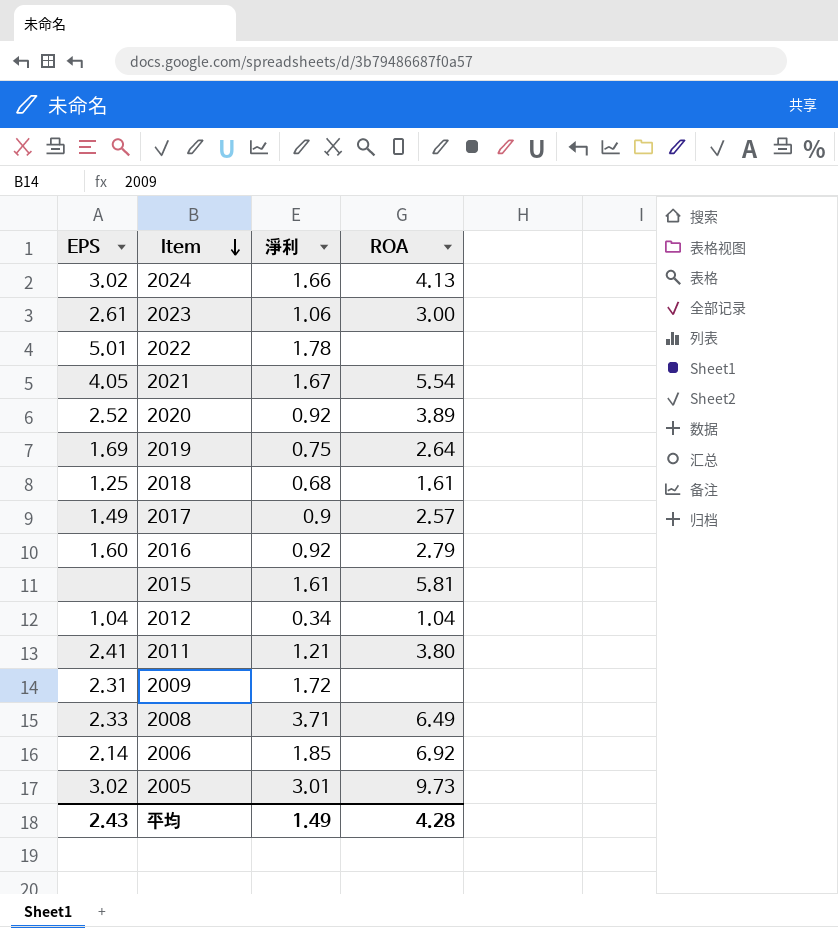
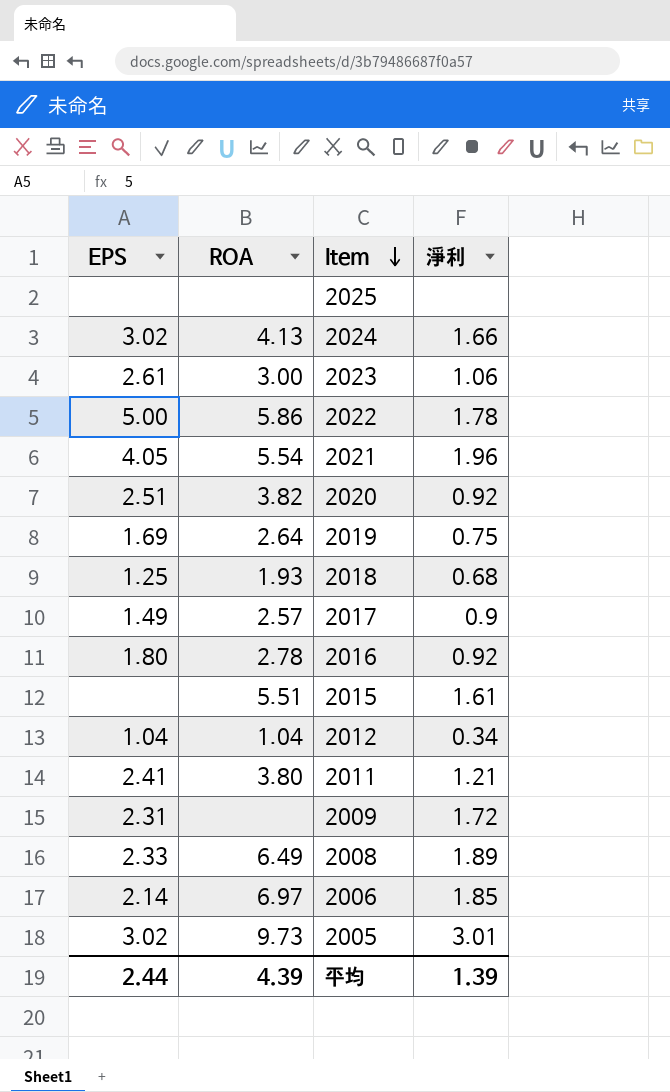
column ROA | position: 4 -> 2
row 2025: none -> none | none | none
2022 | EPS: 5.01 -> 5.00
2022 | ROA: none -> 5.86
2021 | 淨利: 1.67 -> 1.96
2020 | EPS: 2.52 -> 2.51
2020 | ROA: 3.89 -> 3.82
2018 | ROA: 1.61 -> 1.93
2016 | EPS: 1.60 -> 1.80
2016 | ROA: 2.79 -> 2.78
2015 | ROA: 5.81 -> 5.51
2008 | 淨利: 3.71 -> 1.89
2006 | ROA: 6.92 -> 6.97
平均 | EPS: 2.43 -> 2.44
平均 | ROA: 4.28 -> 4.39
平均 | 淨利: 1.49 -> 1.39

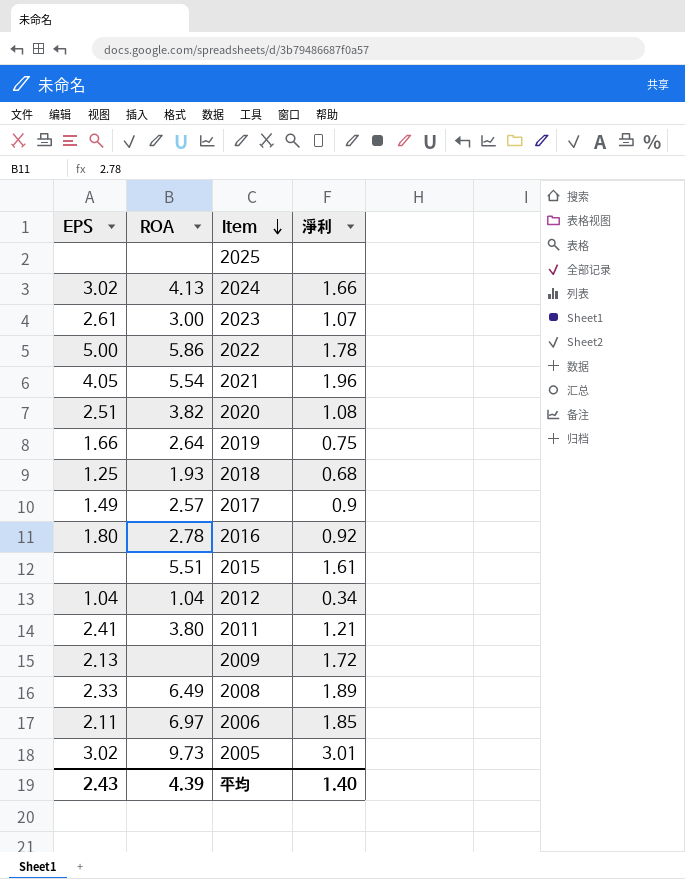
2023 | 淨利: 1.06 -> 1.07
2020 | 淨利: 0.92 -> 1.08
2019 | EPS: 1.69 -> 1.66
2009 | EPS: 2.31 -> 2.13
2006 | EPS: 2.14 -> 2.11
平均 | EPS: 2.44 -> 2.43
平均 | 淨利: 1.39 -> 1.40

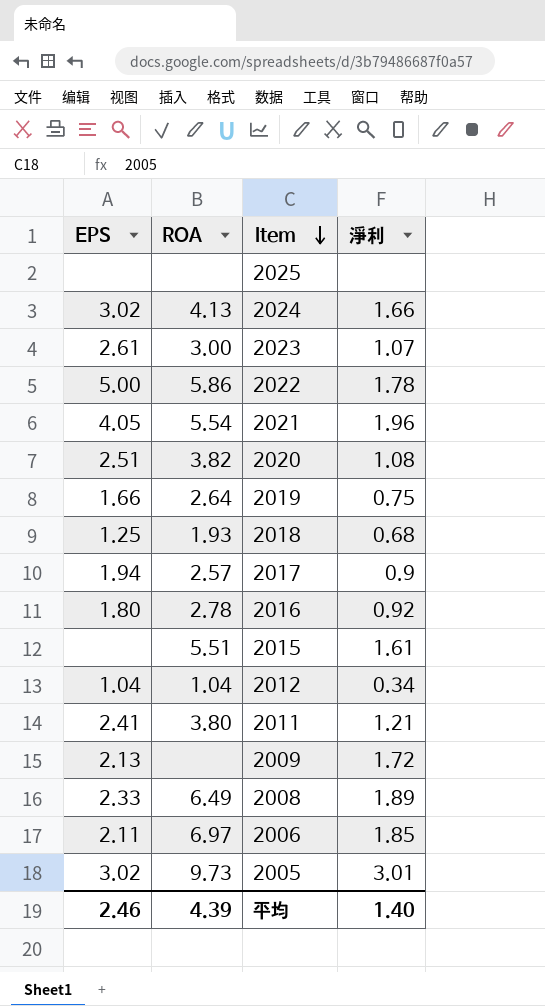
2017 | EPS: 1.49 -> 1.94
平均 | EPS: 2.43 -> 2.46

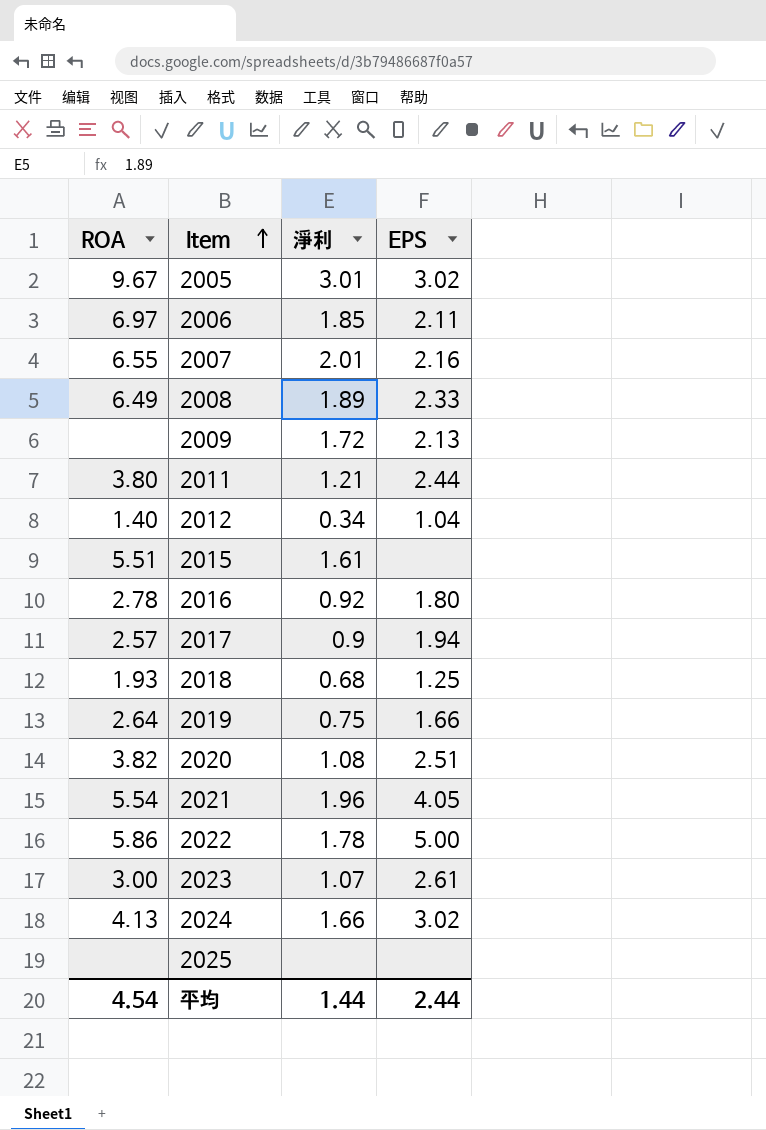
row order: Item descending -> Item ascending
column EPS | position: 1 -> 4
2005 | ROA: 9.73 -> 9.67
row 2007: none -> 6.55 | 2.01 | 2.16
2011 | EPS: 2.41 -> 2.44
2012 | ROA: 1.04 -> 1.40
平均 | ROA: 4.39 -> 4.54
平均 | 淨利: 1.40 -> 1.44
平均 | EPS: 2.46 -> 2.44

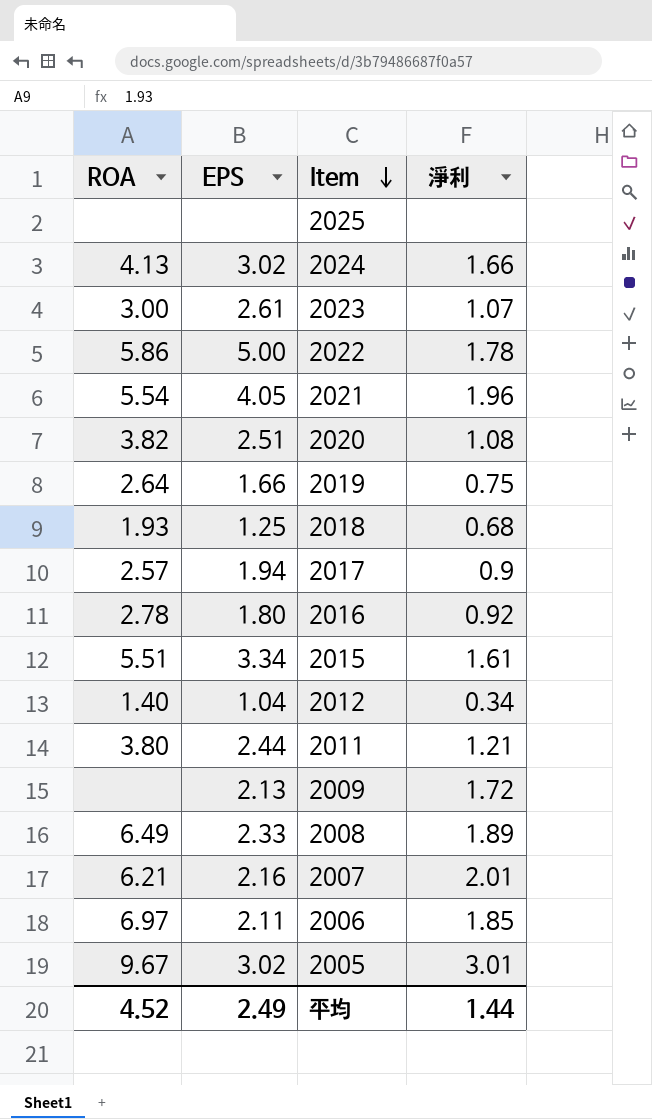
row order: Item ascending -> Item descending
column EPS | position: 4 -> 2
2015 | EPS: none -> 3.34
2007 | ROA: 6.55 -> 6.21
平均 | ROA: 4.54 -> 4.52
平均 | EPS: 2.44 -> 2.49

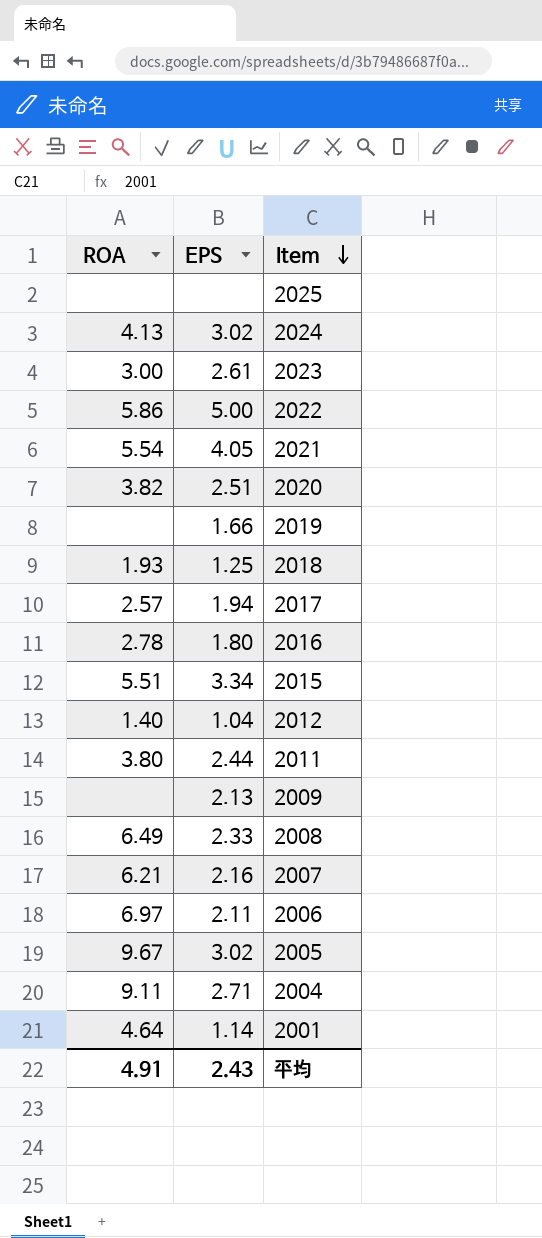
column 淨利 | position: 4 -> none
2019 | ROA: 2.64 -> none
row 2004: none -> 9.11 | 2.71
row 2001: none -> 4.64 | 1.14
平均 | ROA: 4.52 -> 4.91
平均 | EPS: 2.49 -> 2.43

